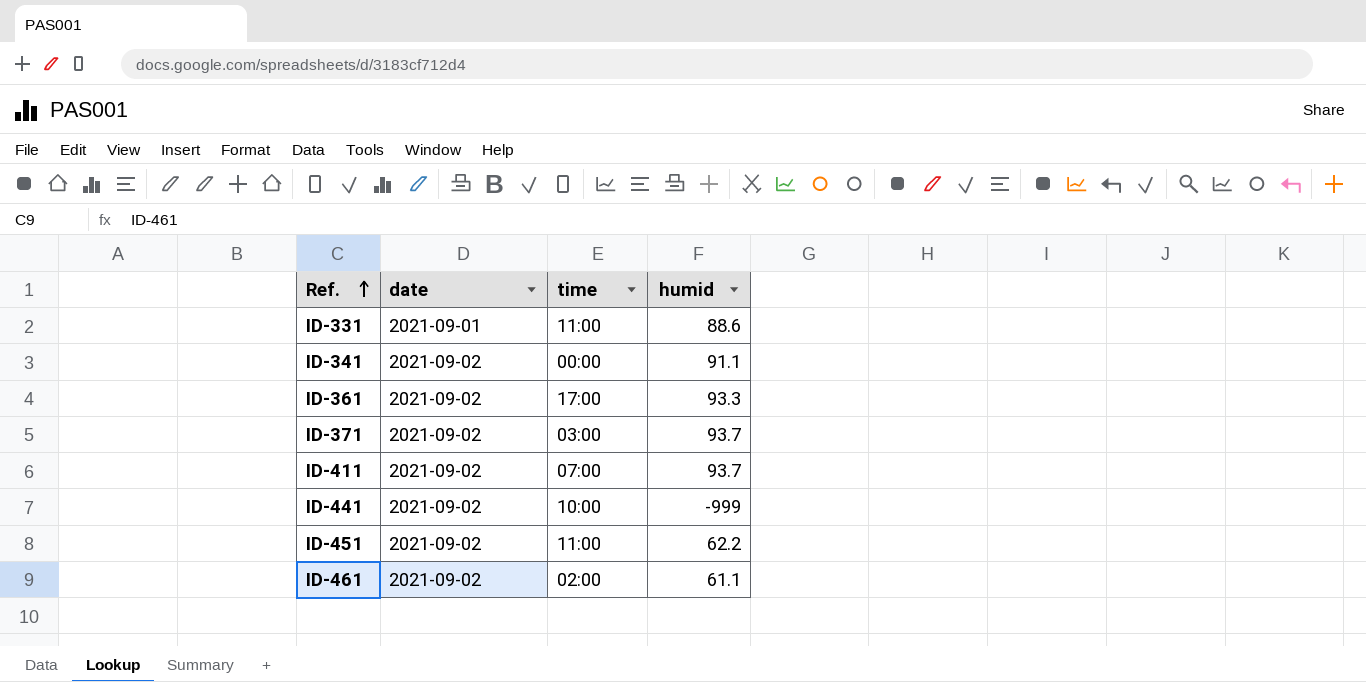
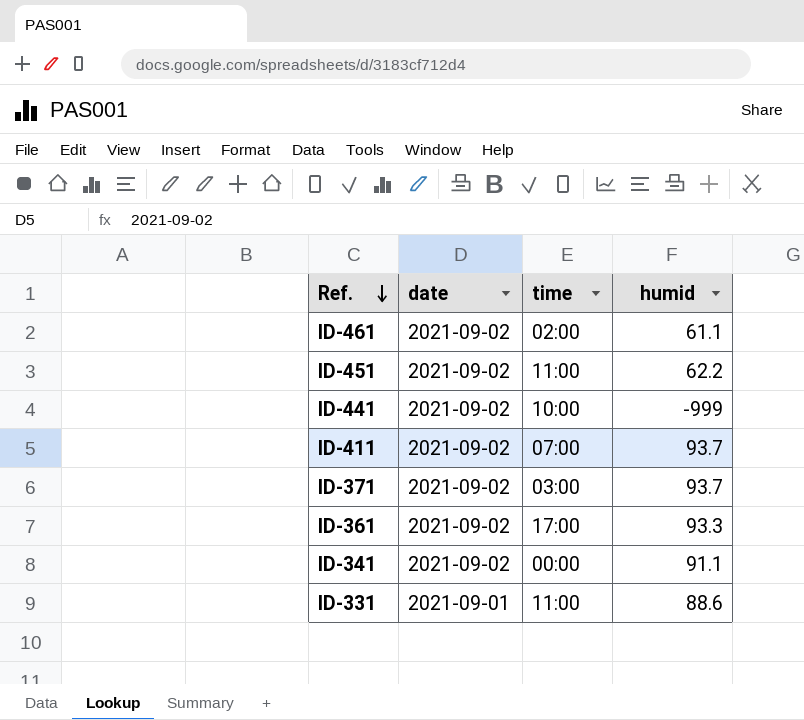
row order: Ref. ascending -> Ref. descending

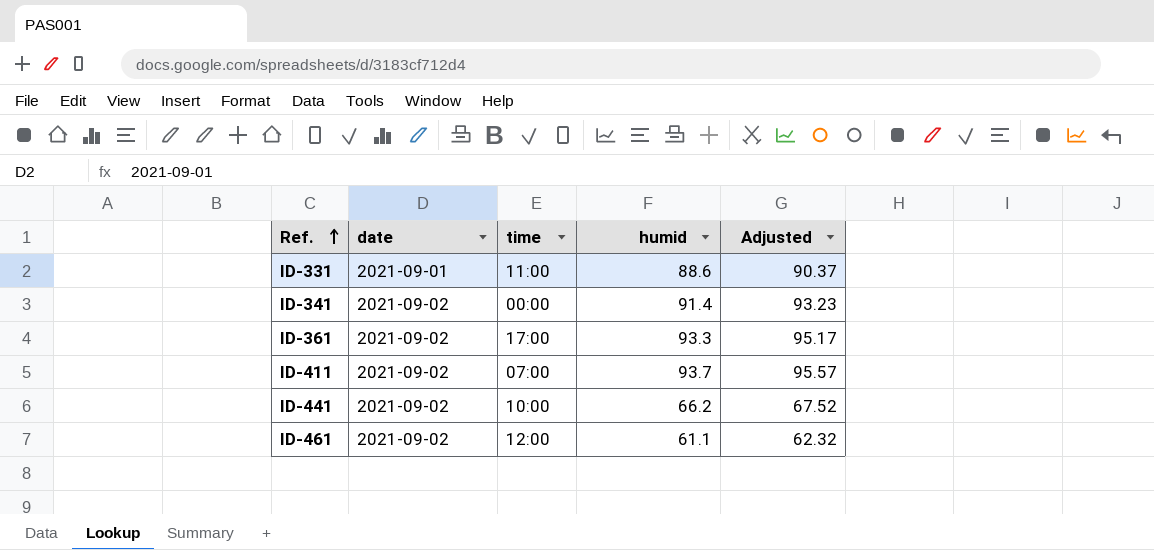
row order: Ref. descending -> Ref. ascending
column Adjusted | formula: none -> [humid] * 1.02
row ID-451: 2021-09-02 | 11:00 | 62.2 -> none
row ID-371: 2021-09-02 | 03:00 | 93.7 -> none
ID-341 | humid: 91.1 -> 91.4
ID-441 | humid: -999 -> 66.2
ID-461 | time: 02:00 -> 12:00

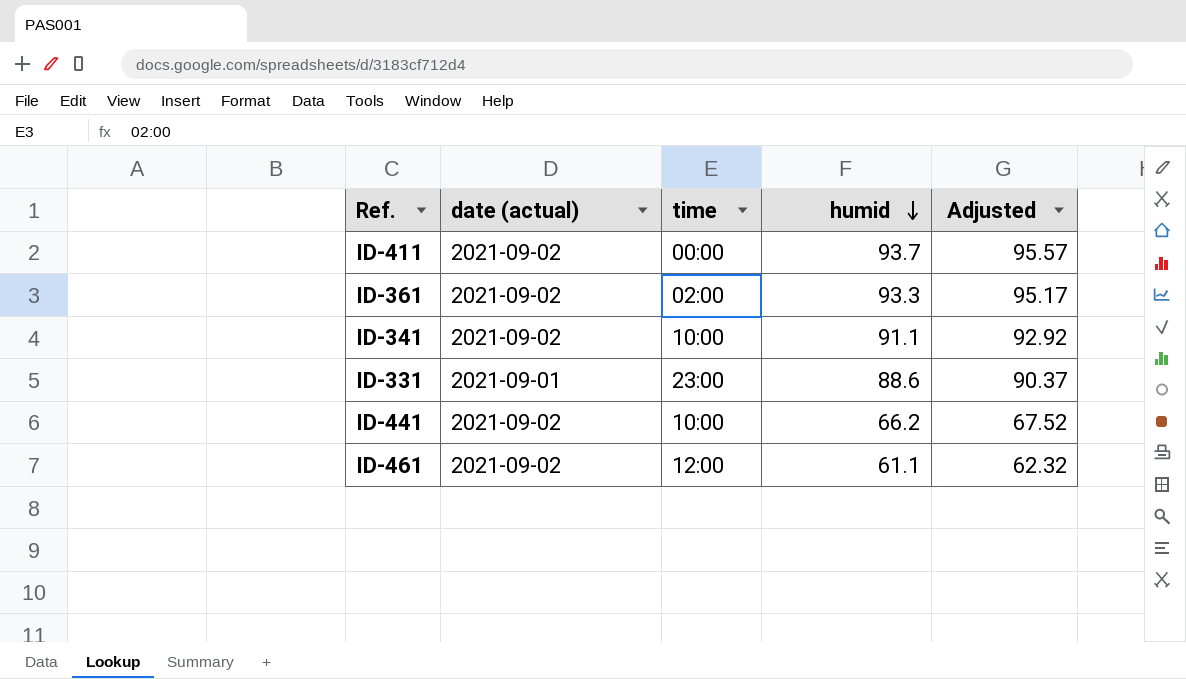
row order: Ref. ascending -> humid descending
column name: date -> date (actual)
ID-411 | time: 07:00 -> 00:00
ID-361 | time: 17:00 -> 02:00
ID-341 | time: 00:00 -> 10:00
ID-341 | humid: 91.4 -> 91.1
ID-341 | Adjusted: 93.23 -> 92.92
ID-331 | time: 11:00 -> 23:00

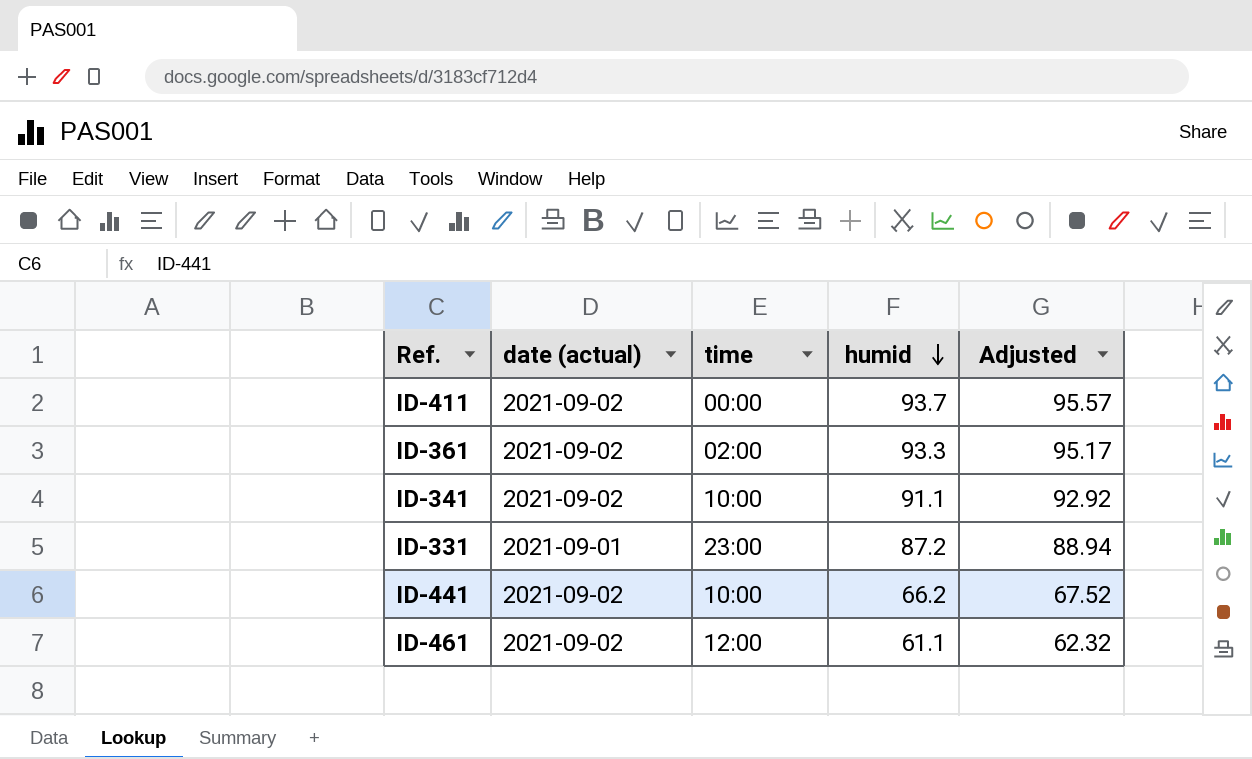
ID-331 | humid: 88.6 -> 87.2
ID-331 | Adjusted: 90.37 -> 88.94

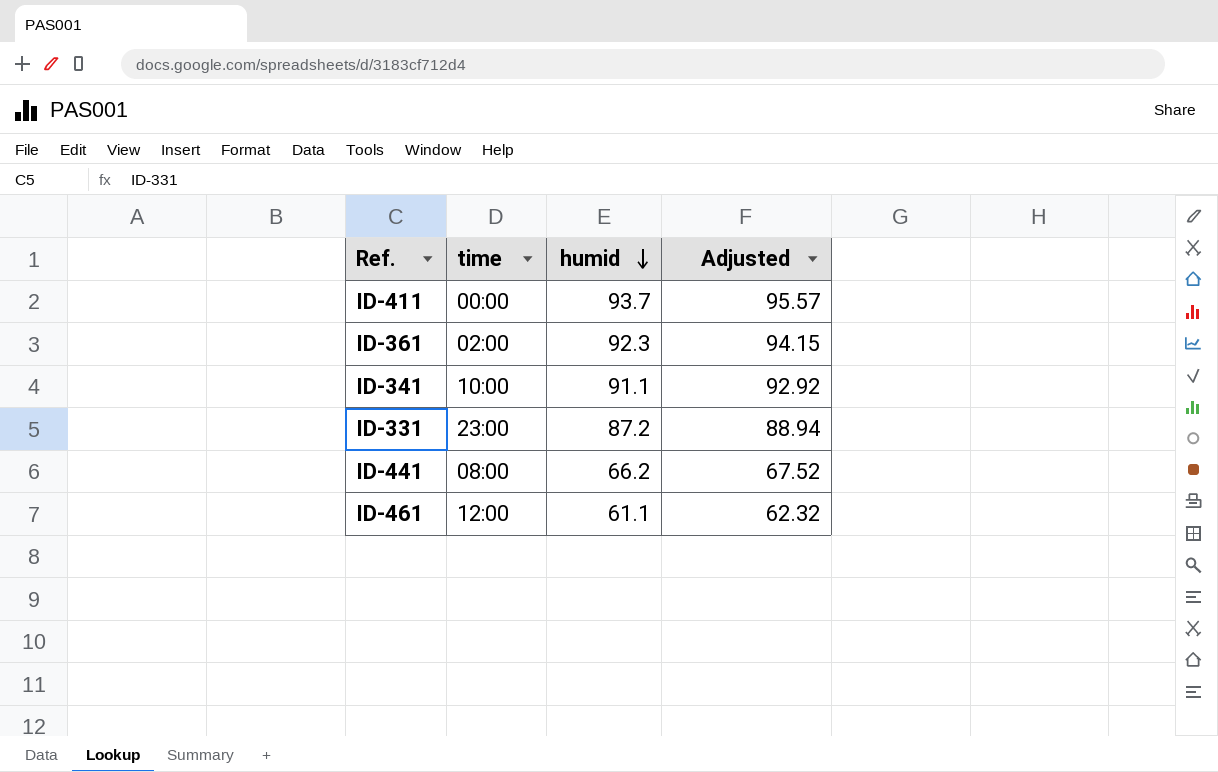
column date (actual) | position: 2 -> none
ID-361 | humid: 93.3 -> 92.3
ID-361 | Adjusted: 95.17 -> 94.15
ID-441 | time: 10:00 -> 08:00

